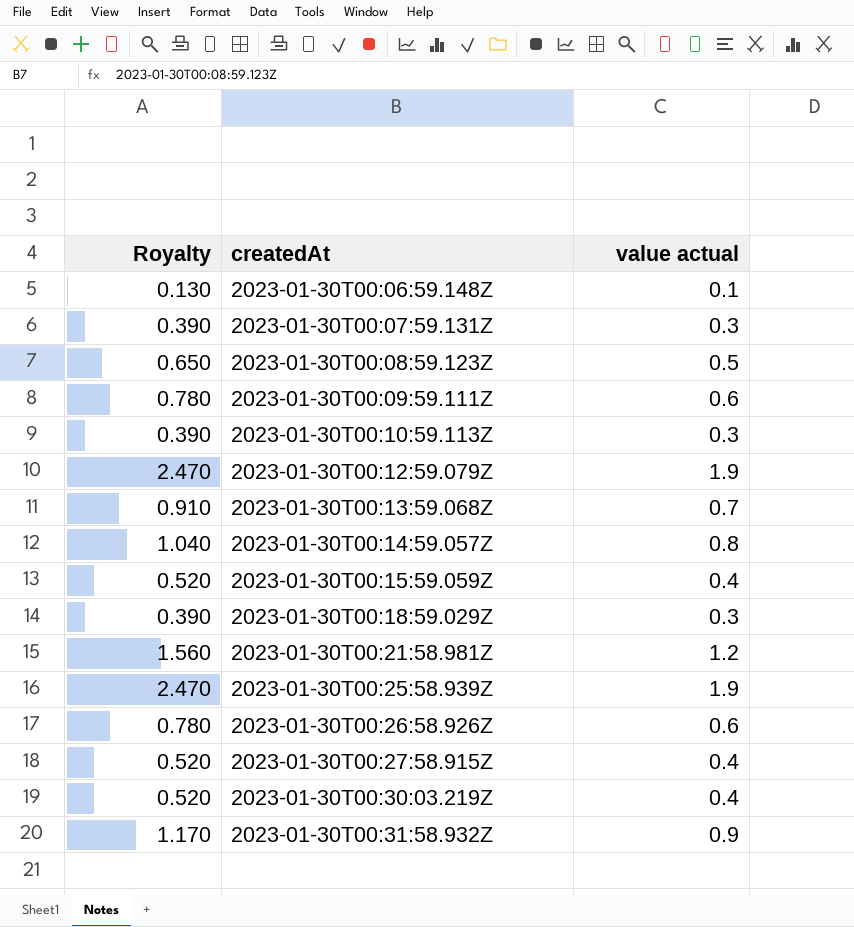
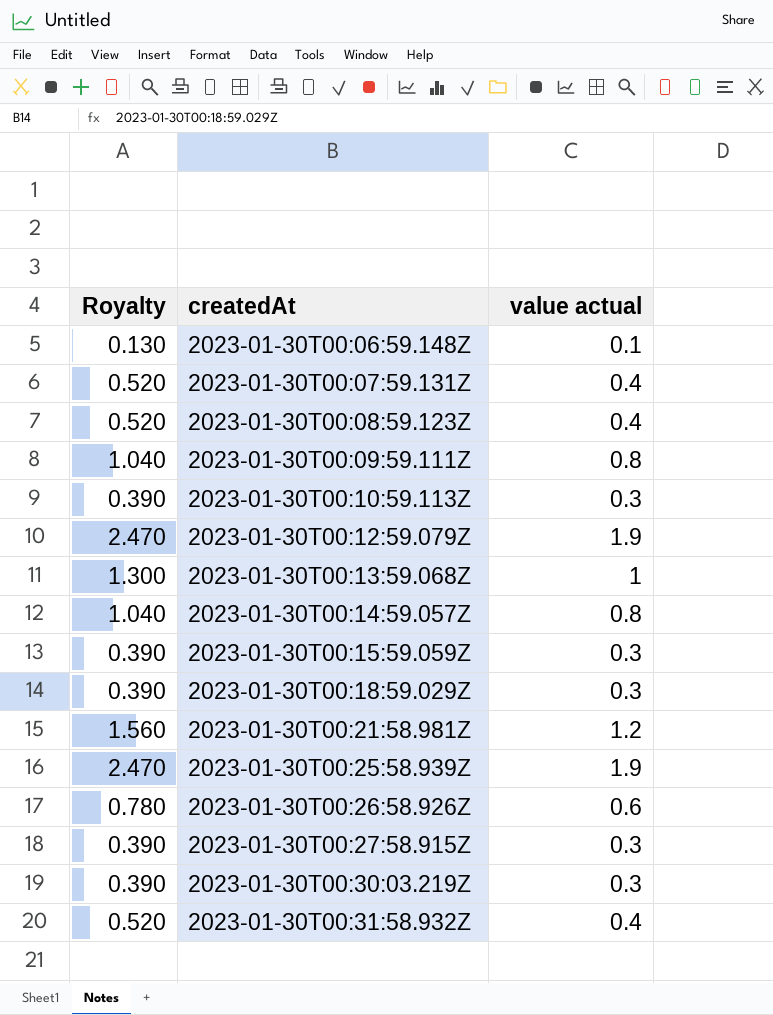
2023-01-30T00:07:59.131Z | Royalty: 0.390 -> 0.520
2023-01-30T00:07:59.131Z | value actual: 0.3 -> 0.4
2023-01-30T00:08:59.123Z | Royalty: 0.650 -> 0.520
2023-01-30T00:08:59.123Z | value actual: 0.5 -> 0.4
2023-01-30T00:09:59.111Z | Royalty: 0.780 -> 1.040
2023-01-30T00:09:59.111Z | value actual: 0.6 -> 0.8
2023-01-30T00:13:59.068Z | Royalty: 0.910 -> 1.300
2023-01-30T00:13:59.068Z | value actual: 0.7 -> 1
2023-01-30T00:15:59.059Z | Royalty: 0.520 -> 0.390
2023-01-30T00:15:59.059Z | value actual: 0.4 -> 0.3
2023-01-30T00:27:58.915Z | Royalty: 0.520 -> 0.390
2023-01-30T00:27:58.915Z | value actual: 0.4 -> 0.3
2023-01-30T00:30:03.219Z | Royalty: 0.520 -> 0.390
2023-01-30T00:30:03.219Z | value actual: 0.4 -> 0.3
2023-01-30T00:31:58.932Z | Royalty: 1.170 -> 0.520
2023-01-30T00:31:58.932Z | value actual: 0.9 -> 0.4

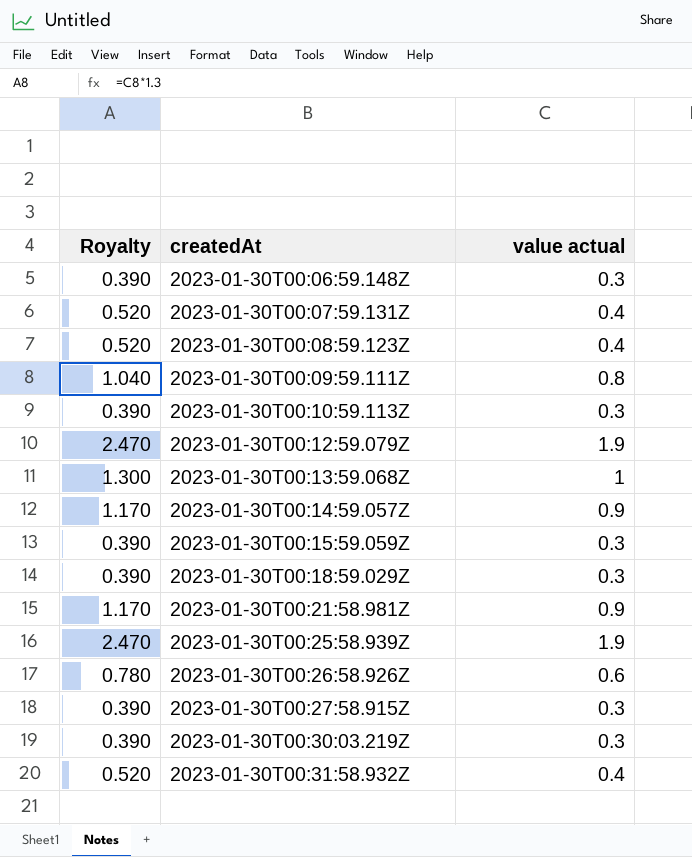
2023-01-30T00:06:59.148Z | Royalty: 0.130 -> 0.390
2023-01-30T00:06:59.148Z | value actual: 0.1 -> 0.3
2023-01-30T00:14:59.057Z | Royalty: 1.040 -> 1.170
2023-01-30T00:14:59.057Z | value actual: 0.8 -> 0.9
2023-01-30T00:21:58.981Z | Royalty: 1.560 -> 1.170
2023-01-30T00:21:58.981Z | value actual: 1.2 -> 0.9

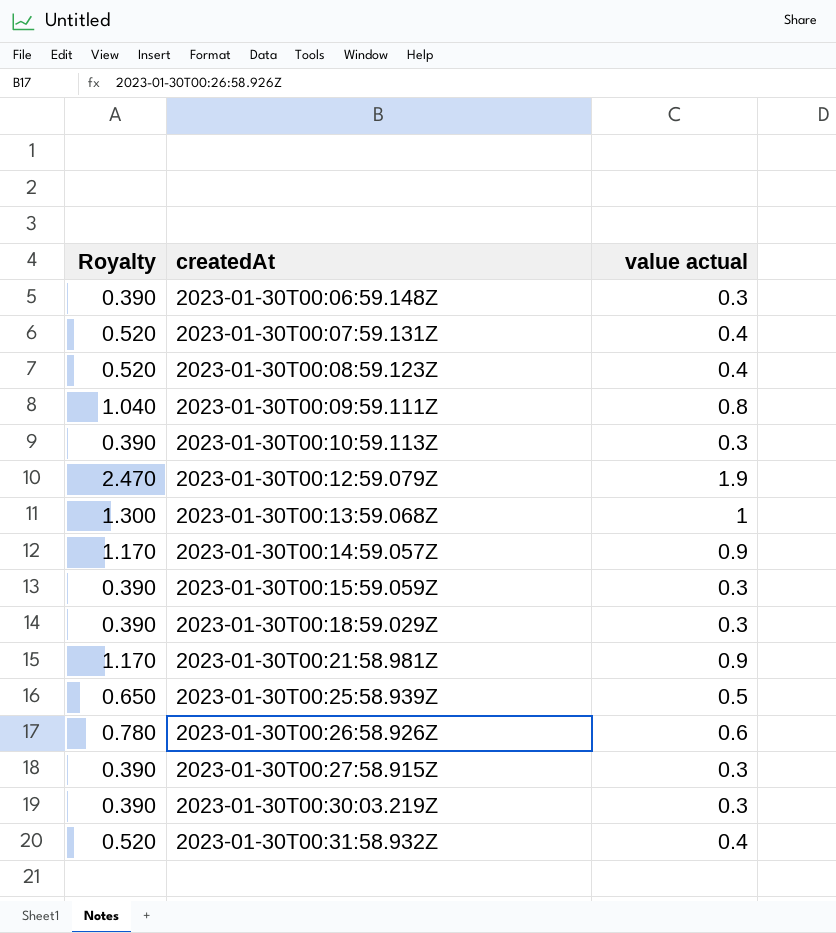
2023-01-30T00:25:58.939Z | Royalty: 2.470 -> 0.650
2023-01-30T00:25:58.939Z | value actual: 1.9 -> 0.5

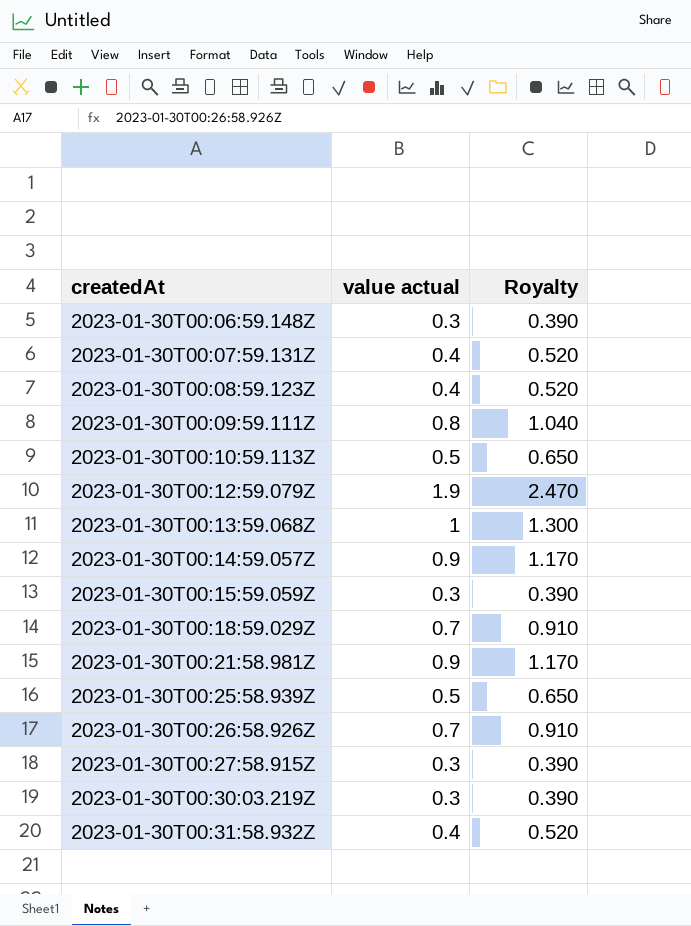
column Royalty | position: 1 -> 3
2023-01-30T00:10:59.113Z | value actual: 0.3 -> 0.5
2023-01-30T00:10:59.113Z | Royalty: 0.390 -> 0.650
2023-01-30T00:18:59.029Z | value actual: 0.3 -> 0.7
2023-01-30T00:18:59.029Z | Royalty: 0.390 -> 0.910
2023-01-30T00:26:58.926Z | value actual: 0.6 -> 0.7
2023-01-30T00:26:58.926Z | Royalty: 0.780 -> 0.910

